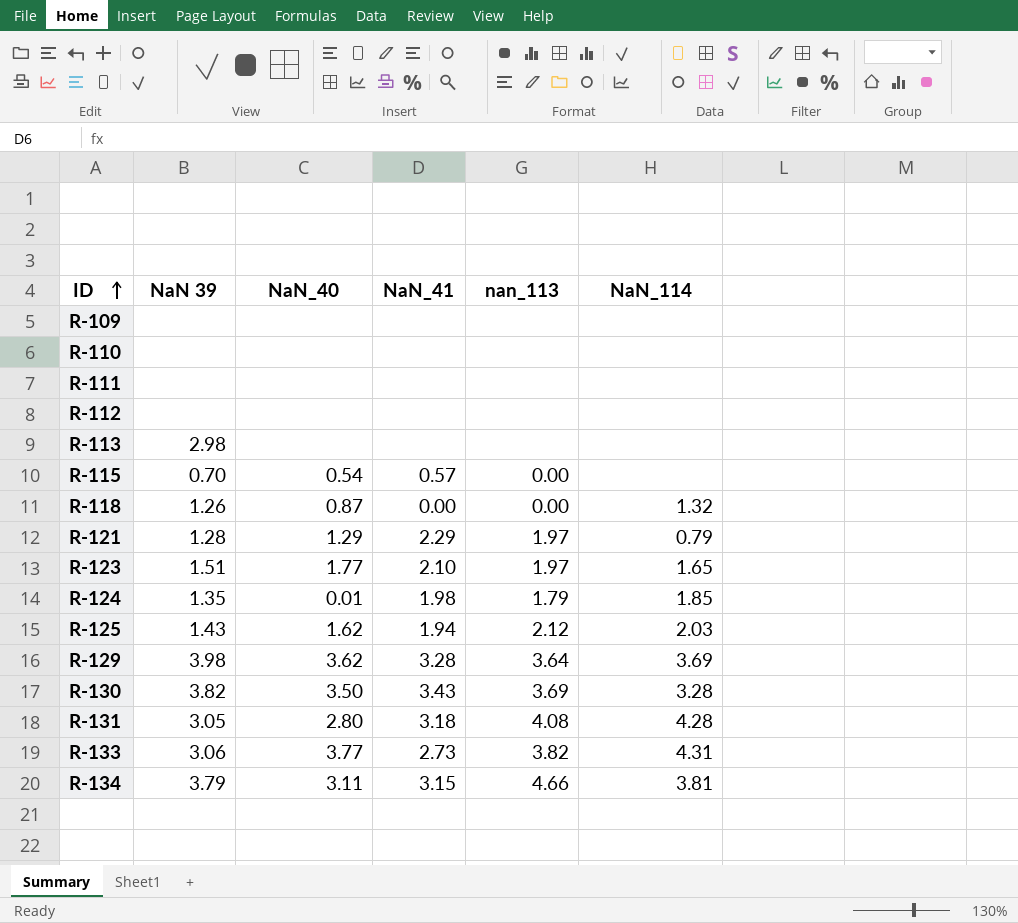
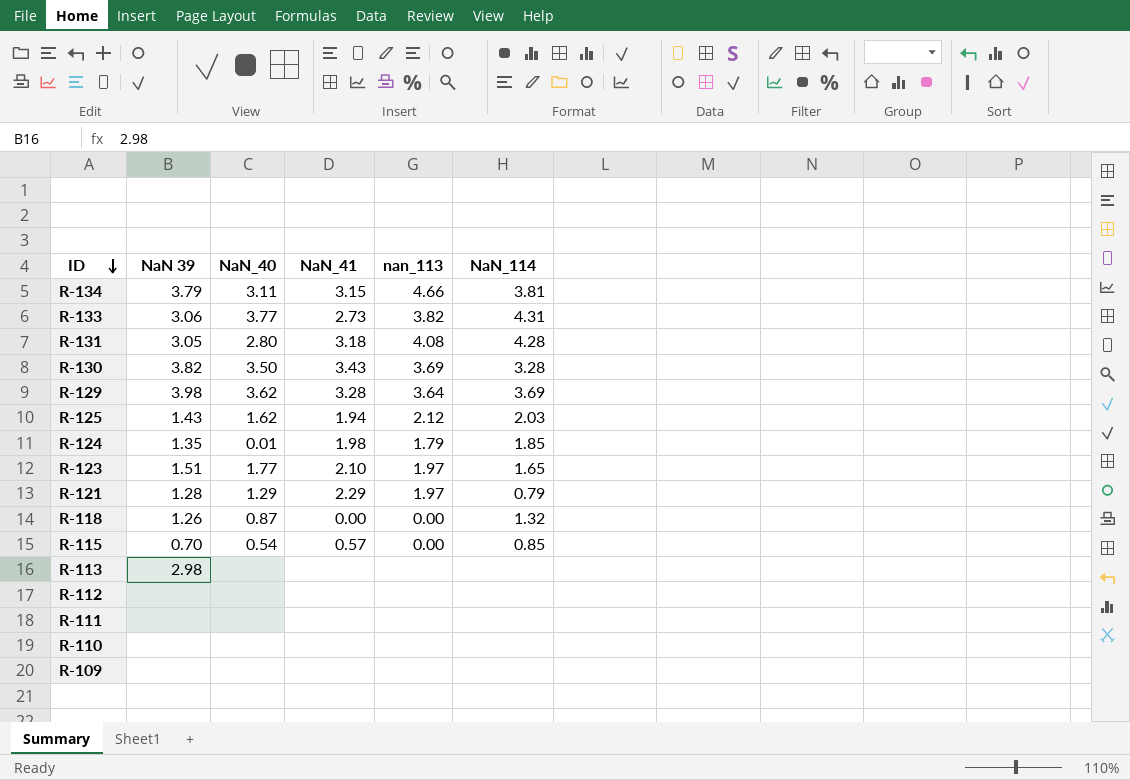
row order: ID ascending -> ID descending
R-115 | NaN_114: none -> 0.85

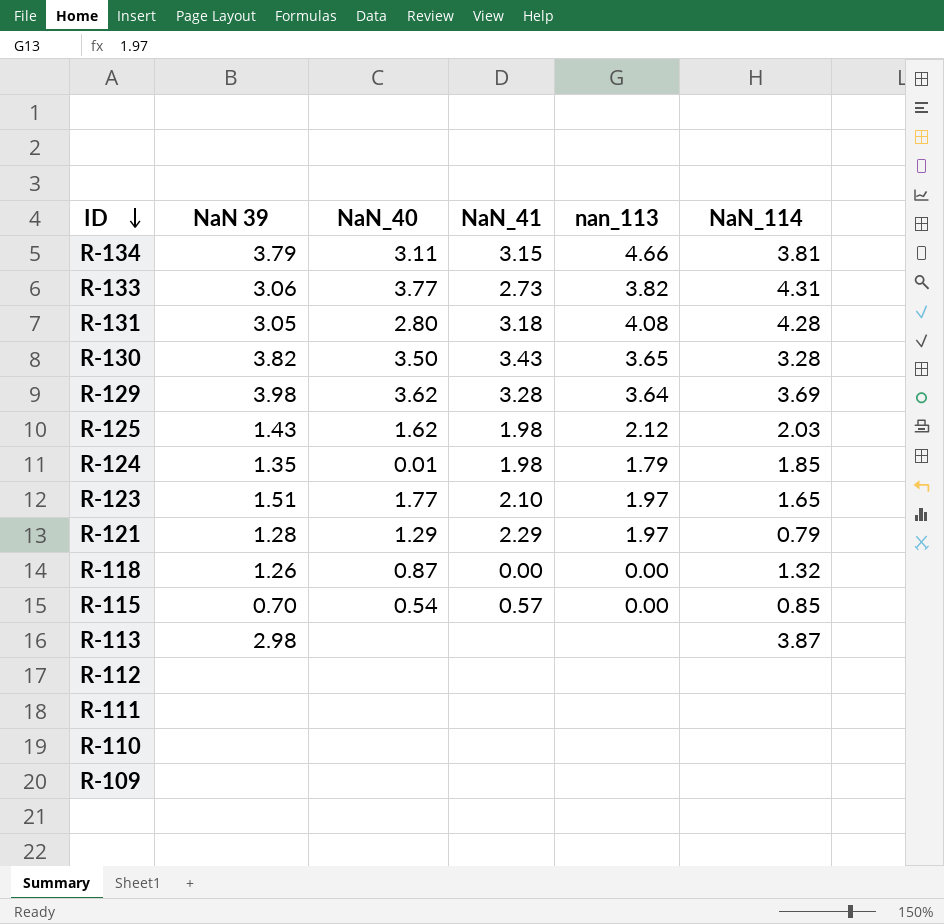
R-130 | nan_113: 3.69 -> 3.65
R-125 | NaN_41: 1.94 -> 1.98
R-113 | NaN_114: none -> 3.87

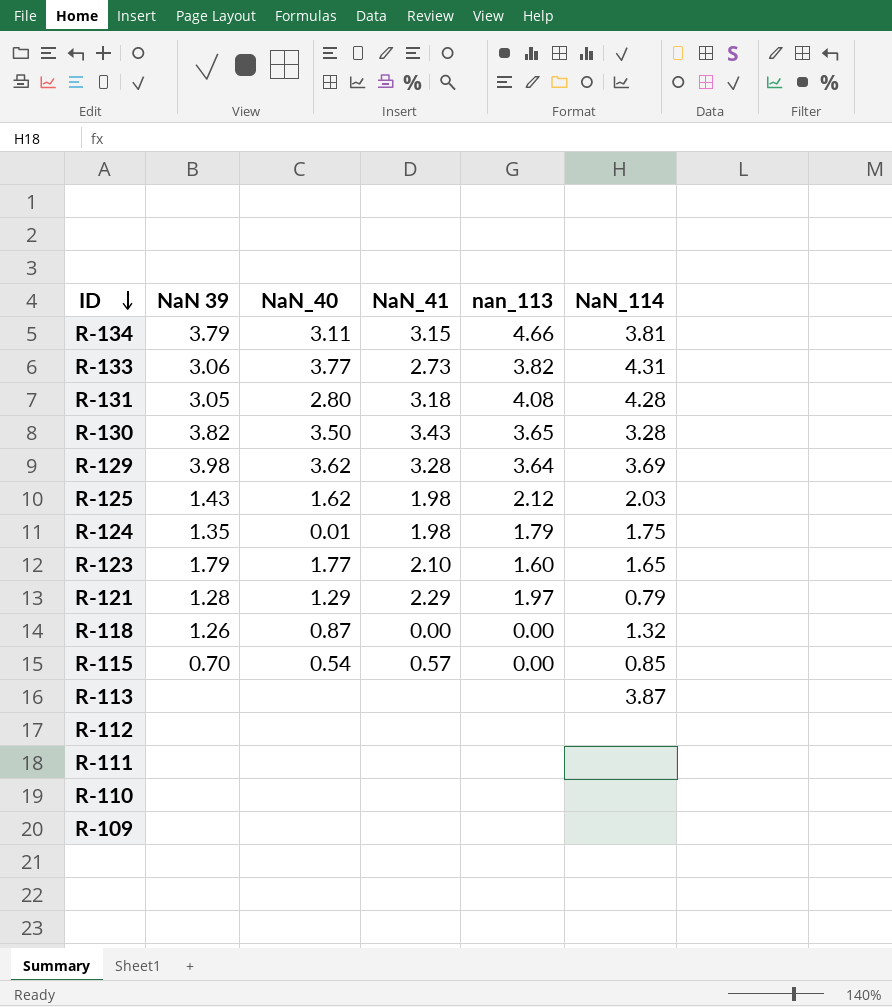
R-124 | NaN_114: 1.85 -> 1.75
R-123 | NaN 39: 1.51 -> 1.79
R-123 | nan_113: 1.97 -> 1.60
R-113 | NaN 39: 2.98 -> none

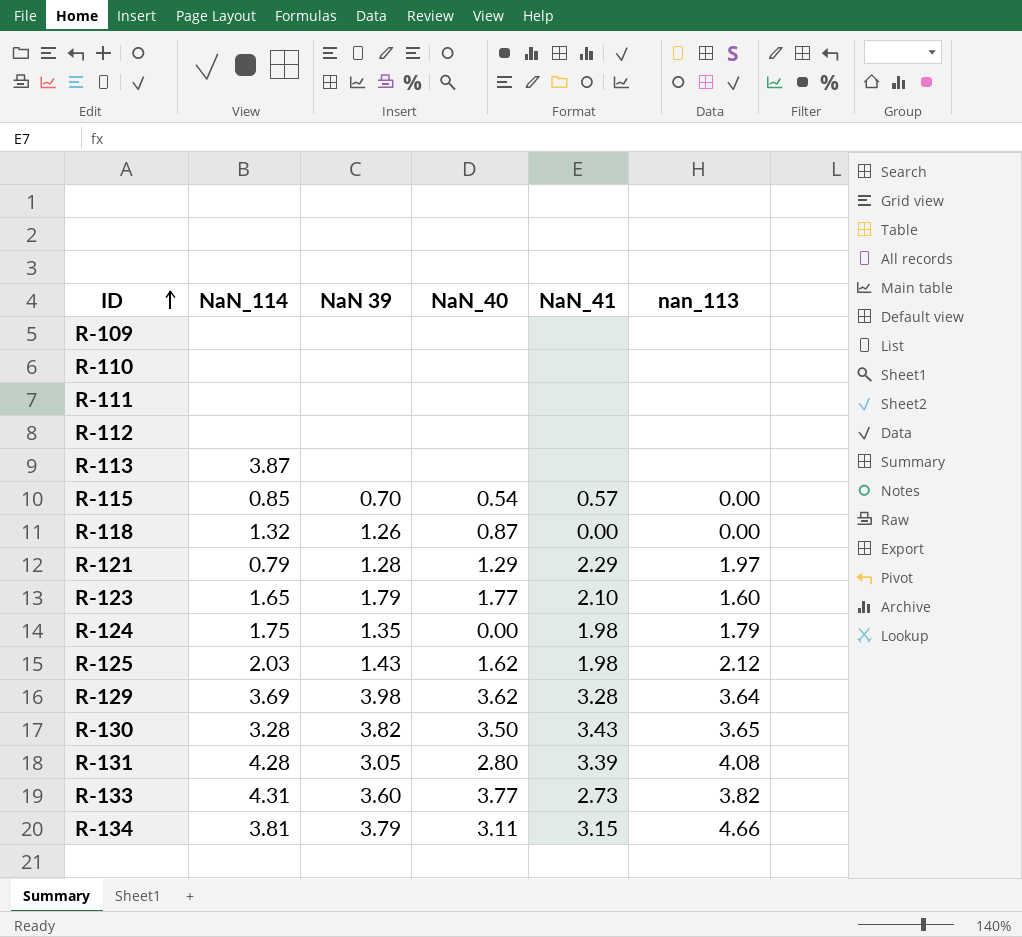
row order: ID descending -> ID ascending
column NaN_114 | position: 6 -> 2
R-124 | NaN_40: 0.01 -> 0.00
R-131 | NaN_41: 3.18 -> 3.39
R-133 | NaN 39: 3.06 -> 3.60

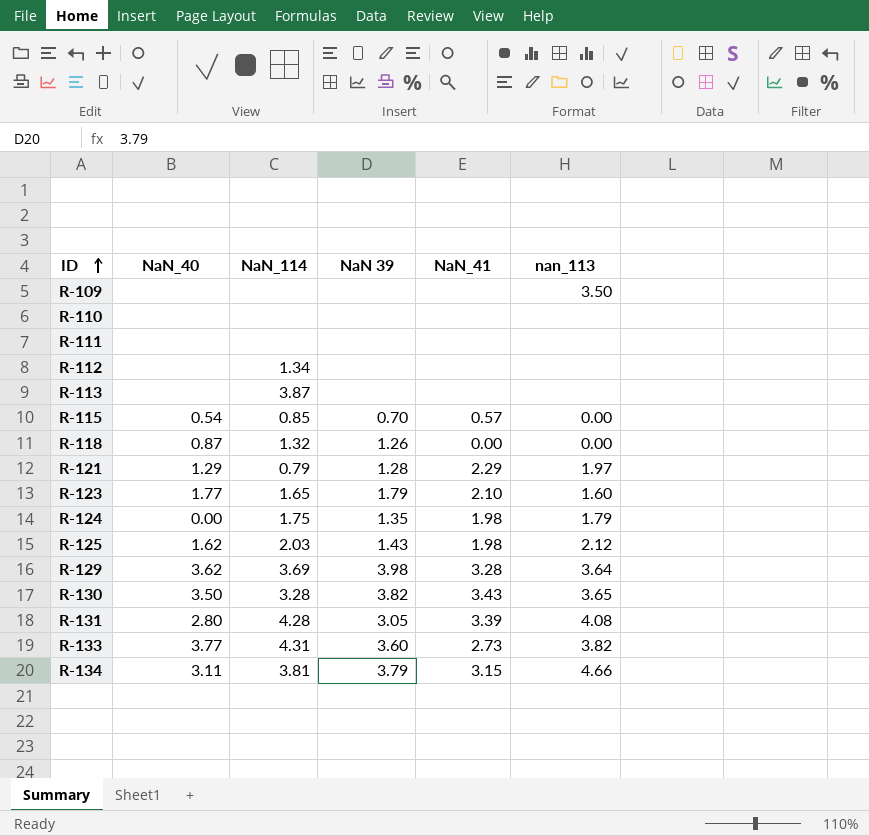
column NaN_40 | position: 4 -> 2
R-109 | nan_113: none -> 3.50
R-112 | NaN_114: none -> 1.34

